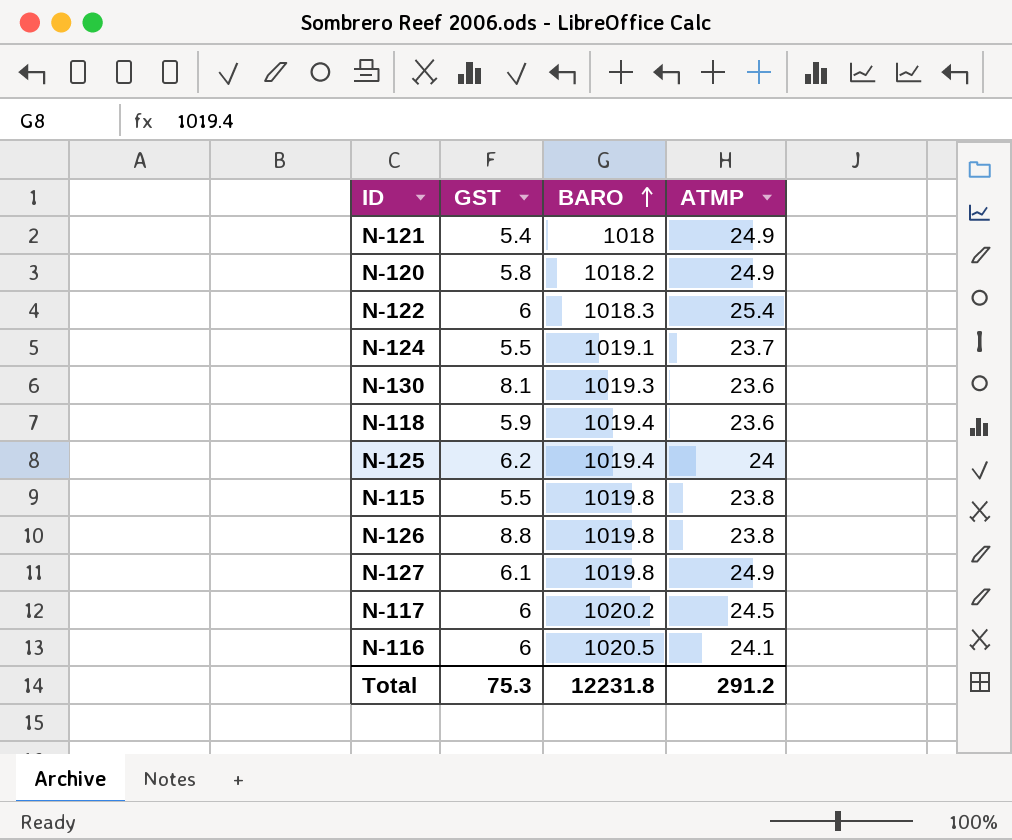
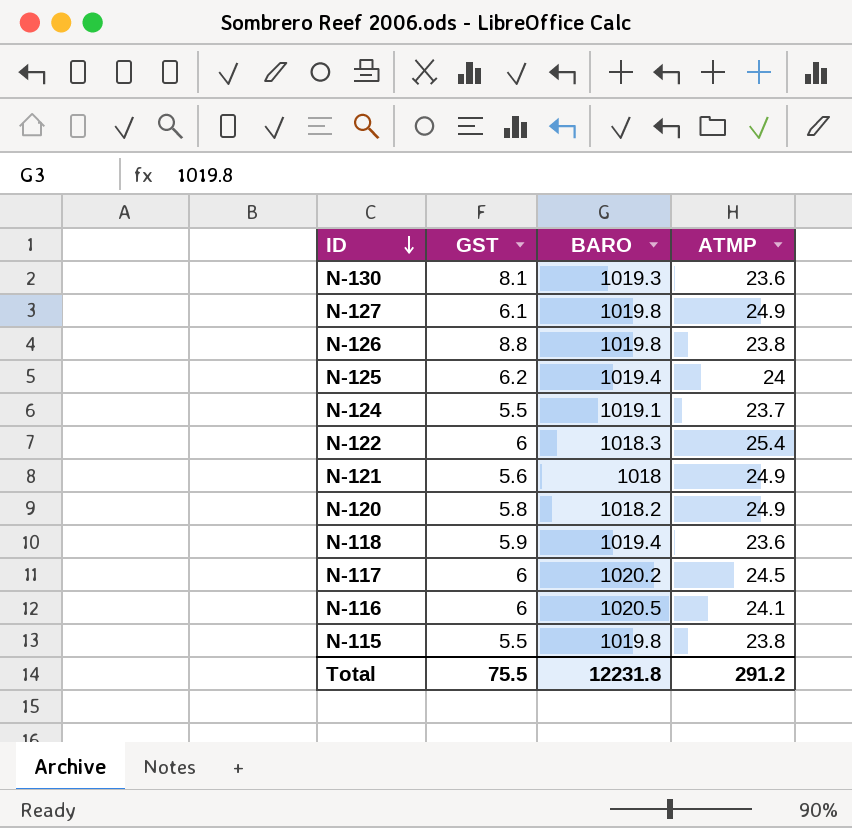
row order: BARO ascending -> ID descending
N-121 | GST: 5.4 -> 5.6
Total | GST: 75.3 -> 75.5

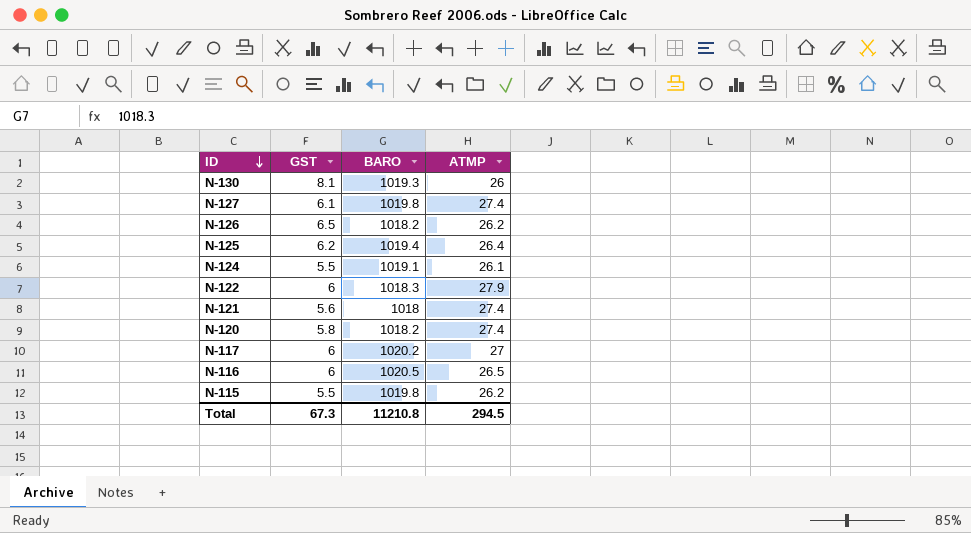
row N-118: 5.9 | 1019.4 | 23.6 -> none
N-130 | ATMP: 23.6 -> 26
N-127 | ATMP: 24.9 -> 27.4
N-126 | GST: 8.8 -> 6.5
N-126 | BARO: 1019.8 -> 1018.2
N-126 | ATMP: 23.8 -> 26.2
N-125 | ATMP: 24 -> 26.4
N-124 | ATMP: 23.7 -> 26.1
N-122 | ATMP: 25.4 -> 27.9
N-121 | ATMP: 24.9 -> 27.4
N-120 | ATMP: 24.9 -> 27.4
N-117 | ATMP: 24.5 -> 27
N-116 | ATMP: 24.1 -> 26.5
N-115 | ATMP: 23.8 -> 26.2
Total | GST: 75.5 -> 67.3
Total | BARO: 12231.8 -> 11210.8
Total | ATMP: 291.2 -> 294.5

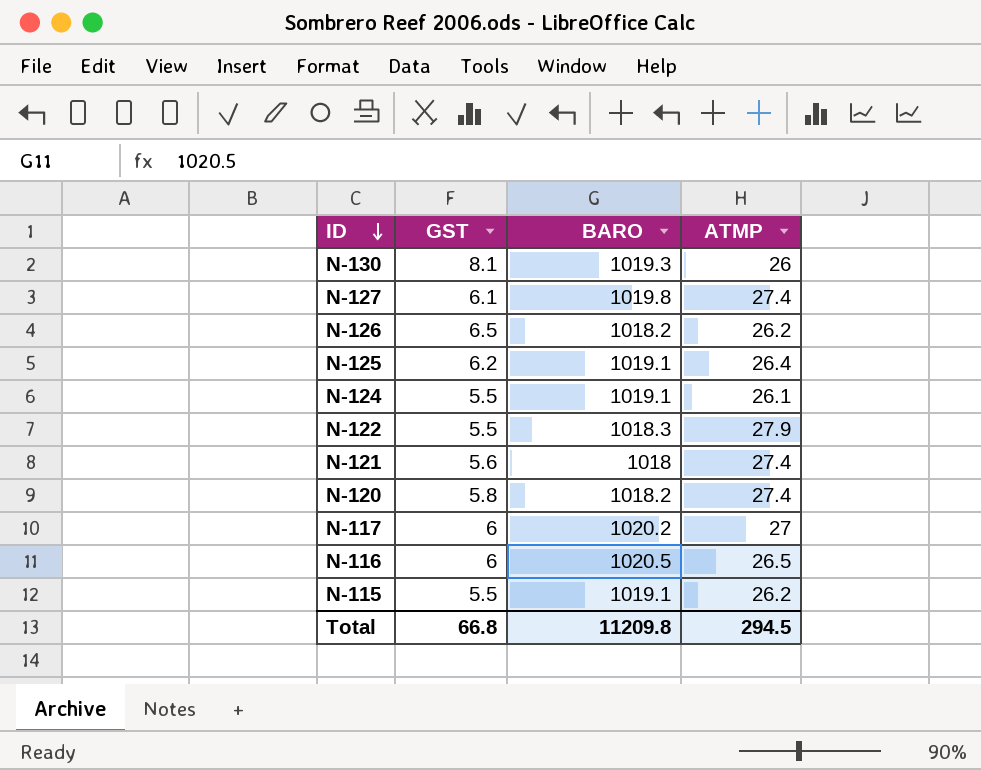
N-125 | BARO: 1019.4 -> 1019.1
N-122 | GST: 6 -> 5.5
N-115 | BARO: 1019.8 -> 1019.1
Total | GST: 67.3 -> 66.8
Total | BARO: 11210.8 -> 11209.8

